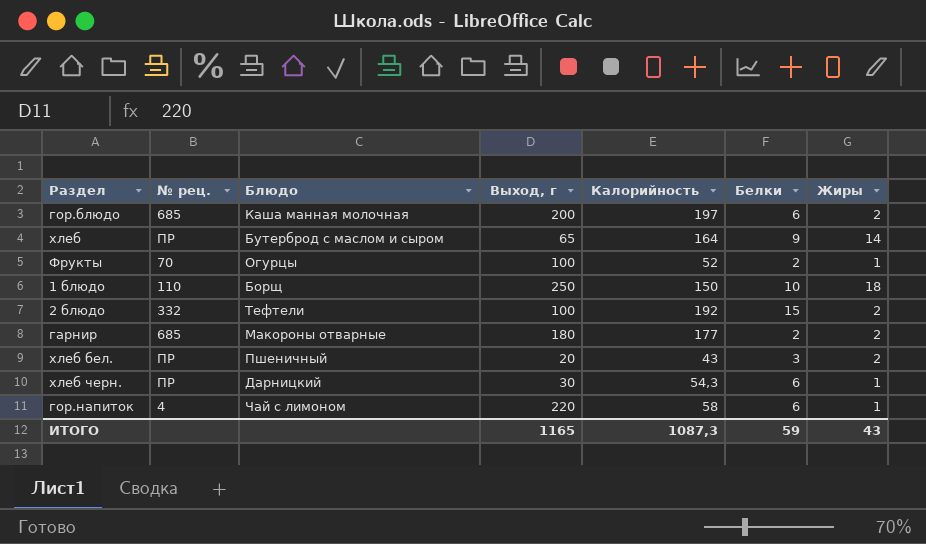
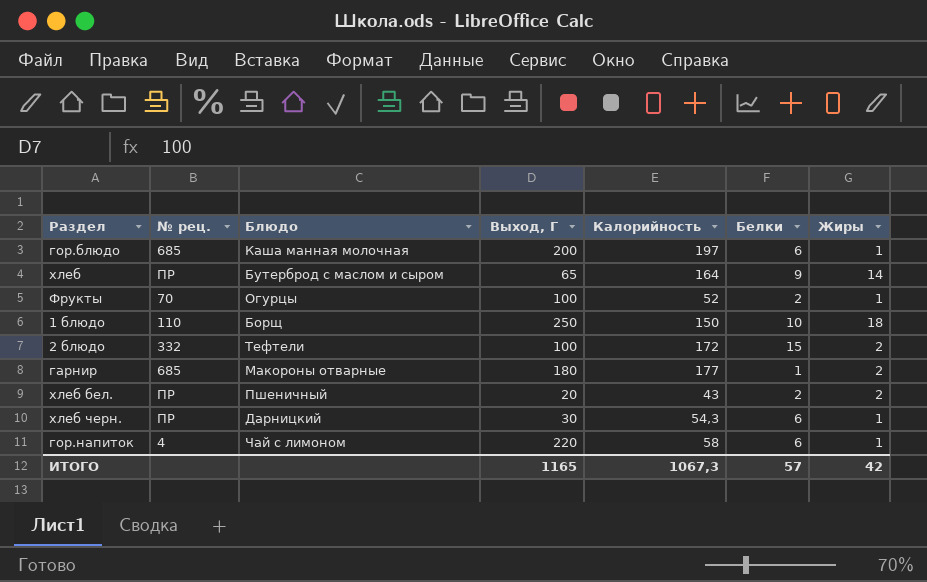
column name: Выход, г -> Выход, Г
гор.блюдо | Жиры: 2 -> 1
2 блюдо | Калорийность: 192 -> 172
гарнир | Белки: 2 -> 1
хлеб бел. | Белки: 3 -> 2
ИТОГО | Калорийность: 1087,3 -> 1067,3
ИТОГО | Белки: 59 -> 57
ИТОГО | Жиры: 43 -> 42

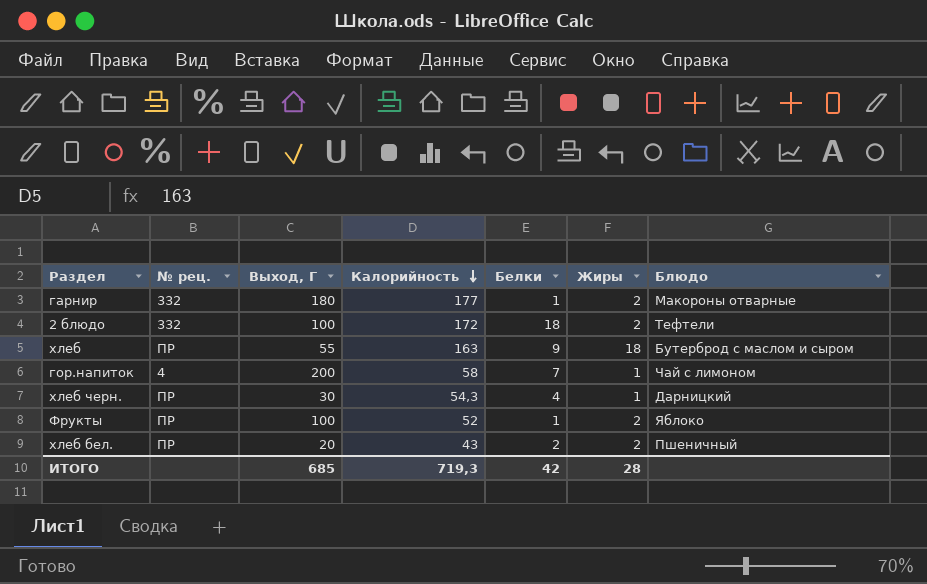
row order: none -> Калорийность descending
column Блюдо | position: 3 -> 7
row гор.блюдо: 685 | Каша манная молочная | 200 | 197 | 6 | 1 -> none
row 1 блюдо: 110 | Борщ | 250 | 150 | 10 | 18 -> none
гарнир | № рец.: 685 -> 332
2 блюдо | Белки: 15 -> 18
хлеб | Выход, Г: 65 -> 55
хлеб | Калорийность: 164 -> 163
хлеб | Жиры: 14 -> 18
гор.напиток | Выход, Г: 220 -> 200
гор.напиток | Белки: 6 -> 7
хлеб черн. | Белки: 6 -> 4
Фрукты | № рец.: 70 -> ПР
Фрукты | Белки: 2 -> 1
Фрукты | Жиры: 1 -> 2
Фрукты | Блюдо: Огурцы -> Яблоко
ИТОГО | Выход, Г: 1165 -> 685
ИТОГО | Калорийность: 1067,3 -> 719,3
ИТОГО | Белки: 57 -> 42
ИТОГО | Жиры: 42 -> 28

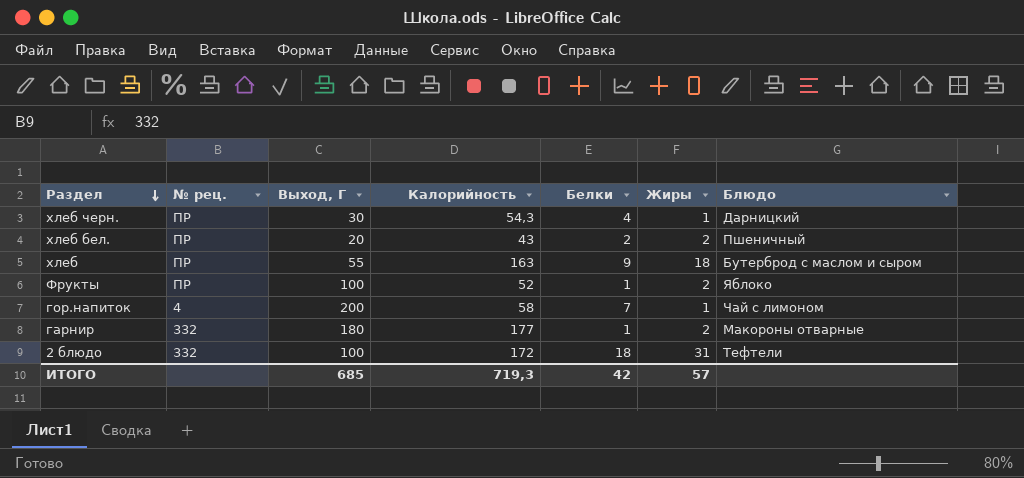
row order: Калорийность descending -> Раздел descending
2 блюдо | Жиры: 2 -> 31
ИТОГО | Жиры: 28 -> 57

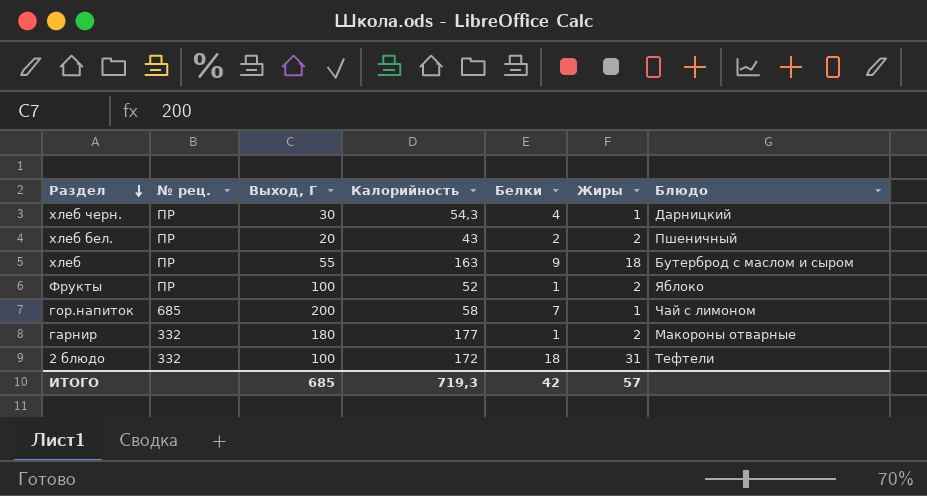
гор.напиток | № рец.: 4 -> 685

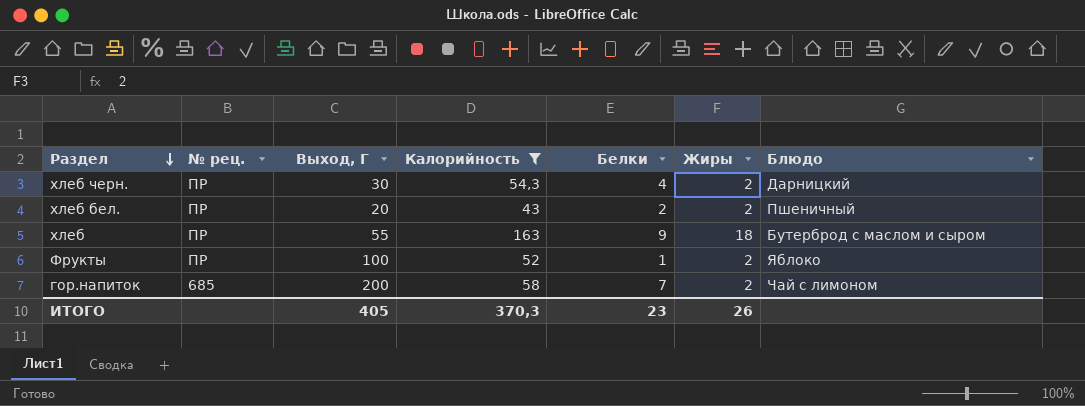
filter: none -> Калорийность <= 163
хлеб черн. | Жиры: 1 -> 2
гор.напиток | Жиры: 1 -> 2
ИТОГО | Выход, Г: 685 -> 405
ИТОГО | Калорийность: 719,3 -> 370,3
ИТОГО | Белки: 42 -> 23
ИТОГО | Жиры: 57 -> 26

